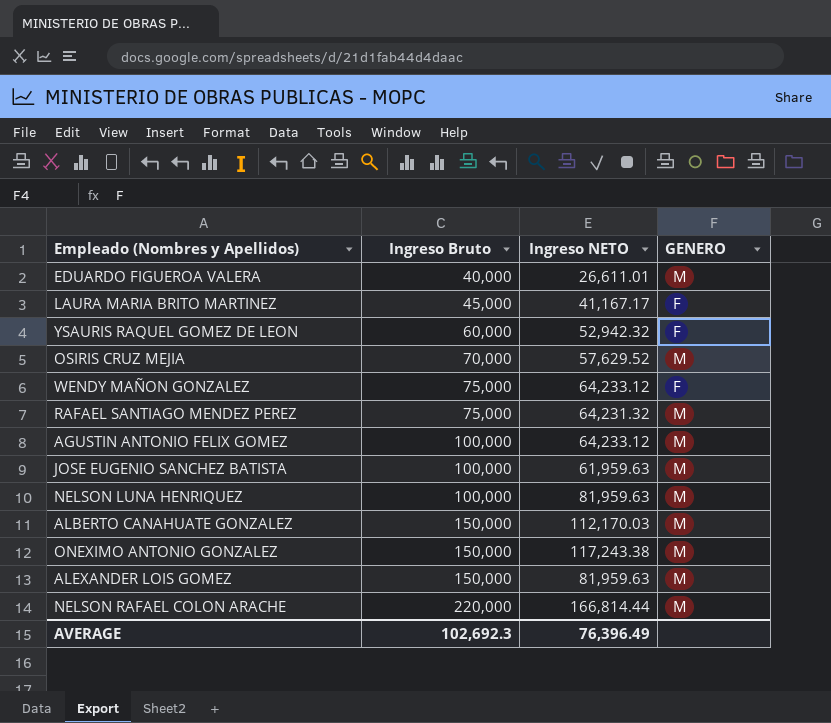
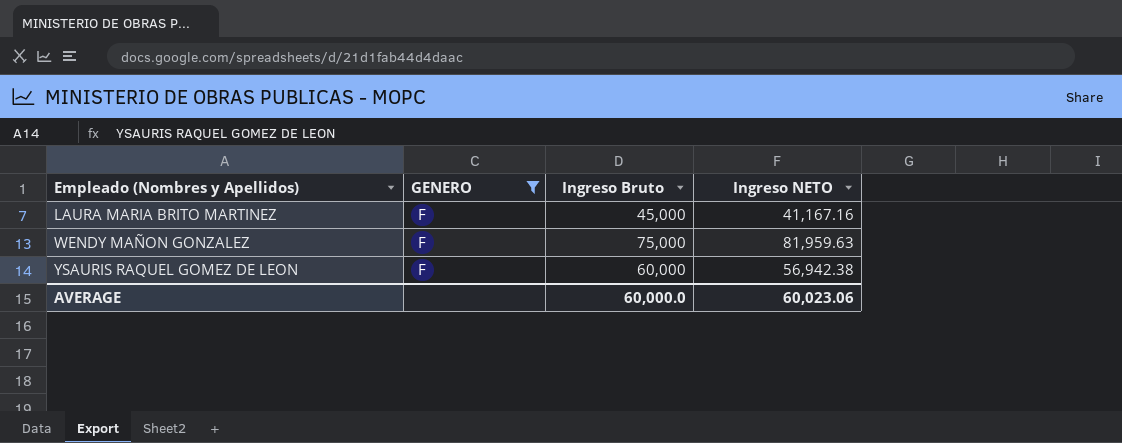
filter: none -> GENERO = F
row order: Ingreso Bruto ascending -> Empleado (Nombres y Apellidos) ascending
column GENERO | position: 4 -> 2
LAURA MARIA BRITO MARTINEZ | Ingreso NETO: 41,167.17 -> 41,167.16
WENDY MAÑON GONZALEZ | Ingreso NETO: 64,233.12 -> 81,959.63
YSAURIS RAQUEL GOMEZ DE LEON | Ingreso NETO: 52,942.32 -> 56,942.38
AVERAGE | Ingreso Bruto: 102,692.3 -> 60,000.0
AVERAGE | Ingreso NETO: 76,396.49 -> 60,023.06

